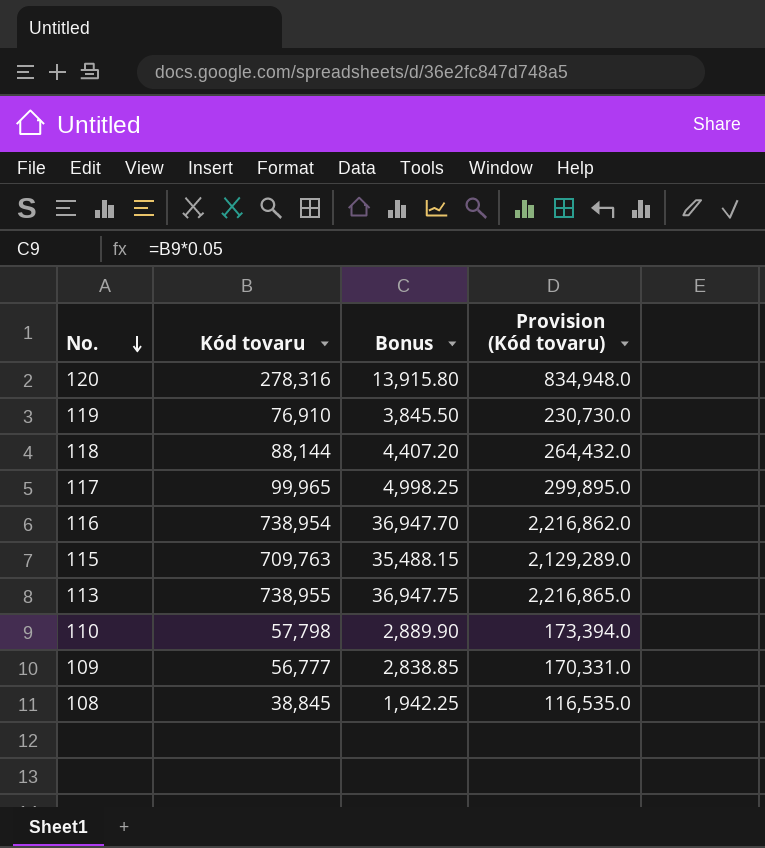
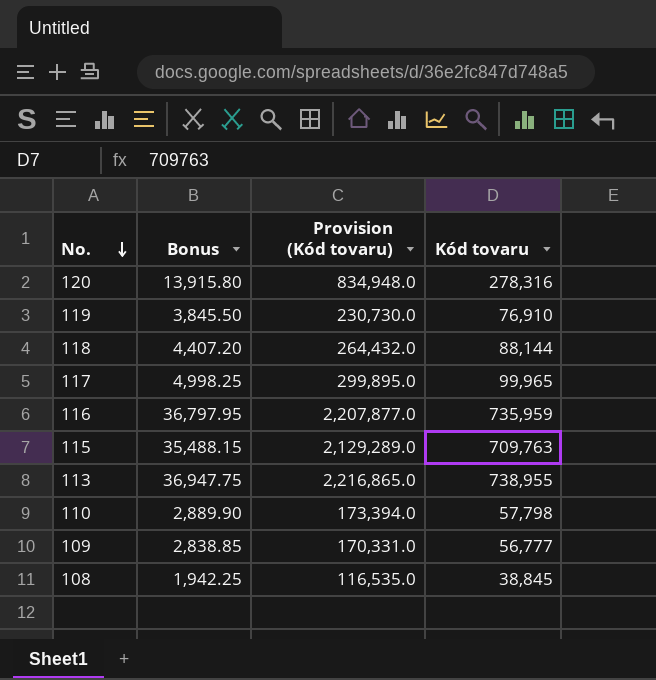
column Kód tovaru | position: 2 -> 4
116 | Bonus: 36,947.70 -> 36,797.95
116 | Provision (Kód tovaru): 2,216,862.0 -> 2,207,877.0
116 | Kód tovaru: 738,954 -> 735,959

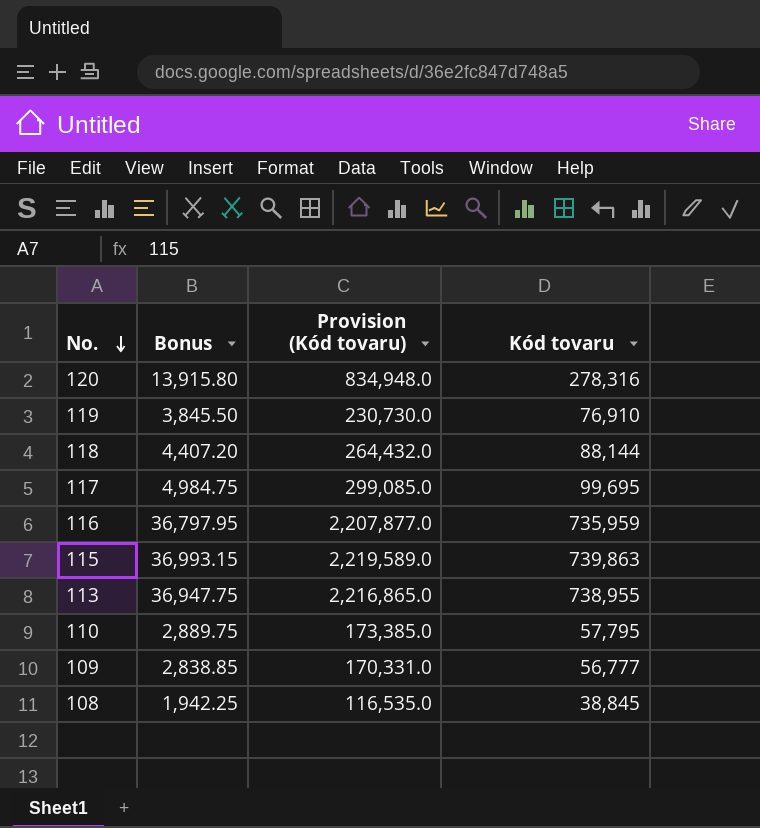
117 | Bonus: 4,998.25 -> 4,984.75
117 | Provision (Kód tovaru): 299,895.0 -> 299,085.0
117 | Kód tovaru: 99,965 -> 99,695
115 | Bonus: 35,488.15 -> 36,993.15
115 | Provision (Kód tovaru): 2,129,289.0 -> 2,219,589.0
115 | Kód tovaru: 709,763 -> 739,863
110 | Bonus: 2,889.90 -> 2,889.75
110 | Provision (Kód tovaru): 173,394.0 -> 173,385.0
110 | Kód tovaru: 57,798 -> 57,795

